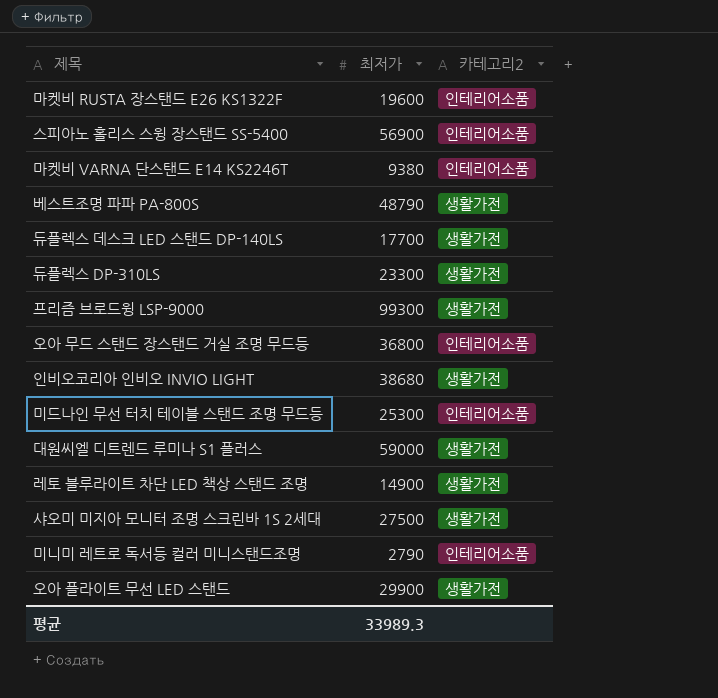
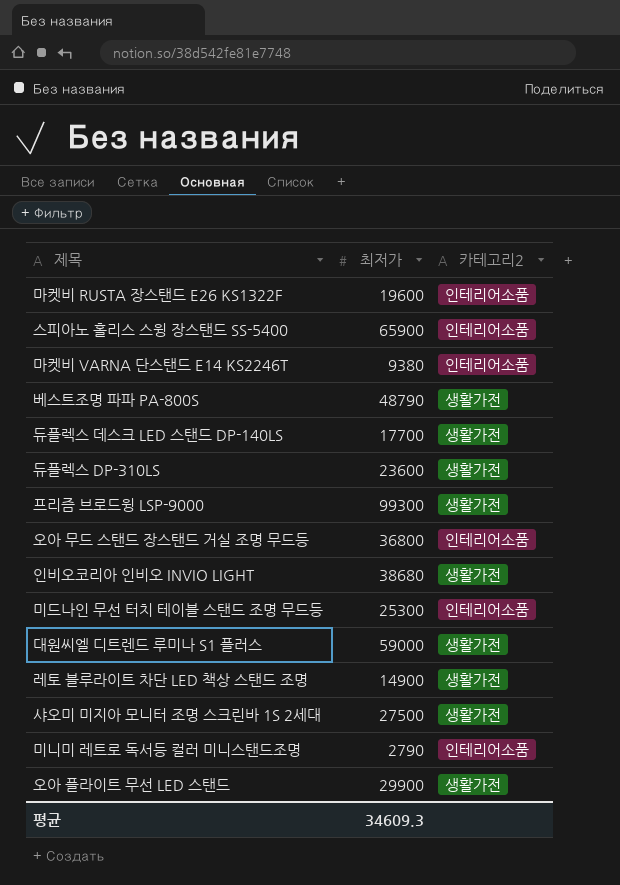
스피아노 홀리스 스윙 장스탠드 SS-5400 | 최저가: 56900 -> 65900
듀플렉스 DP-310LS | 최저가: 23300 -> 23600
평균 | 최저가: 33989.3 -> 34609.3

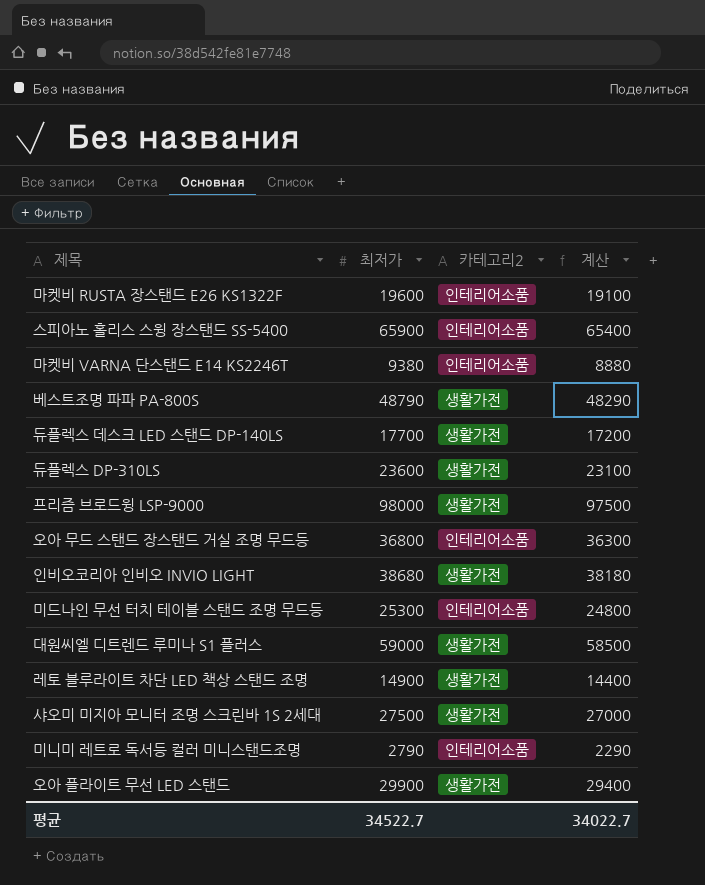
column 계산 | formula: none -> [최저가] - 500
프리즘 브로드윙 LSP-9000 | 최저가: 99300 -> 98000
평균 | 최저가: 34609.3 -> 34522.7

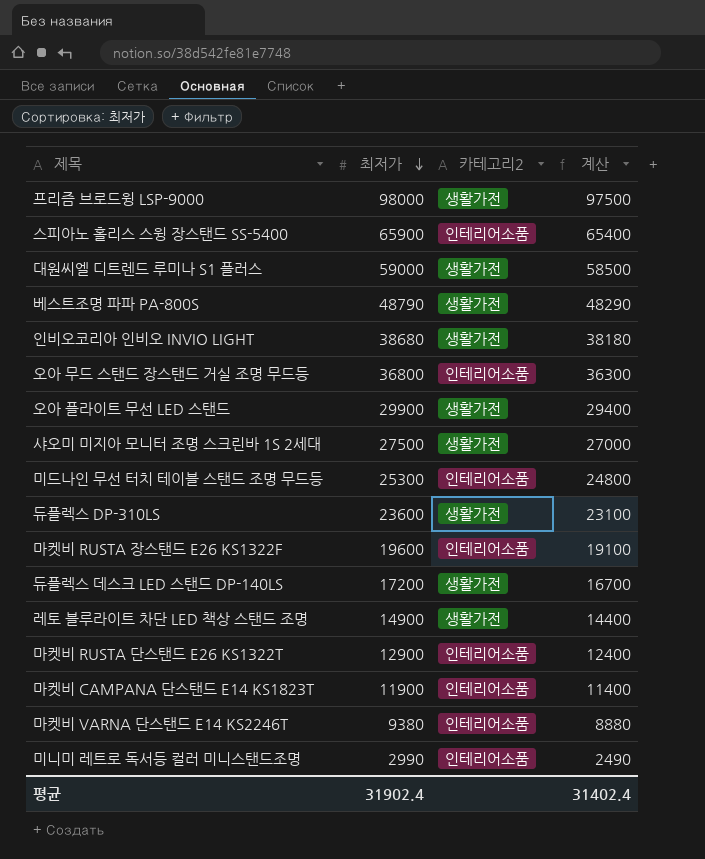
row order: none -> 최저가 descending
듀플렉스 데스크 LED 스탠드 DP-140LS | 최저가: 17700 -> 17200
듀플렉스 데스크 LED 스탠드 DP-140LS | 계산: 17200 -> 16700
row 마켓비 RUSTA 단스탠드 E26 KS1322T: none -> 12900 | 인테리어소품 | 12400
row 마켓비 CAMPANA 단스탠드 E14 KS1823T: none -> 11900 | 인테리어소품 | 11400
미니미 레트로 독서등 컬러 미니스탠드조명 | 최저가: 2790 -> 2990
미니미 레트로 독서등 컬러 미니스탠드조명 | 계산: 2290 -> 2490
평균 | 최저가: 34522.7 -> 31902.4
평균 | 계산: 34022.7 -> 31402.4

